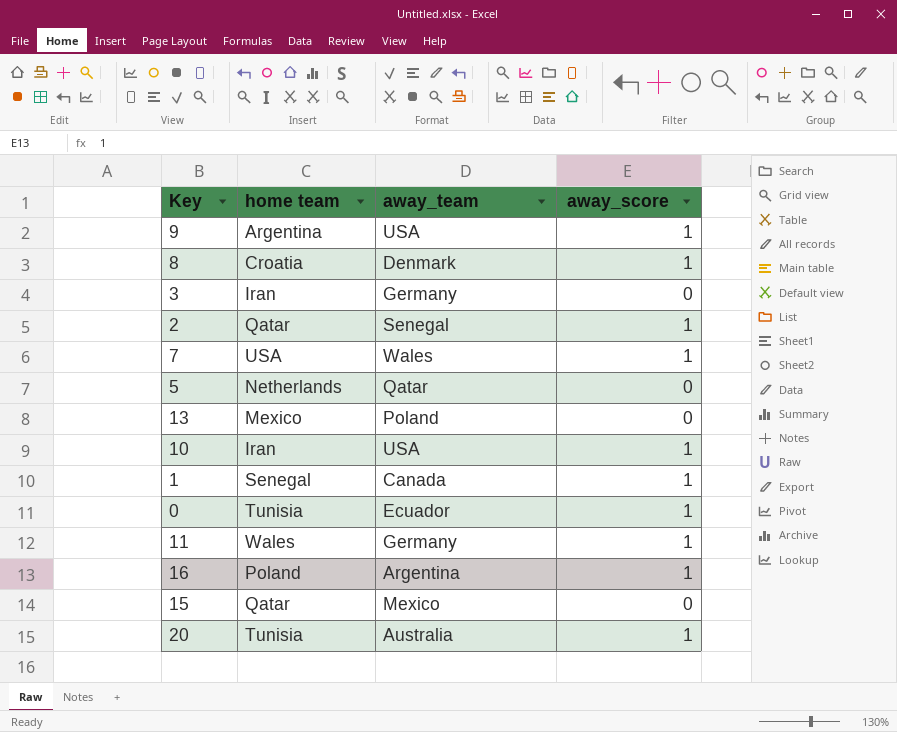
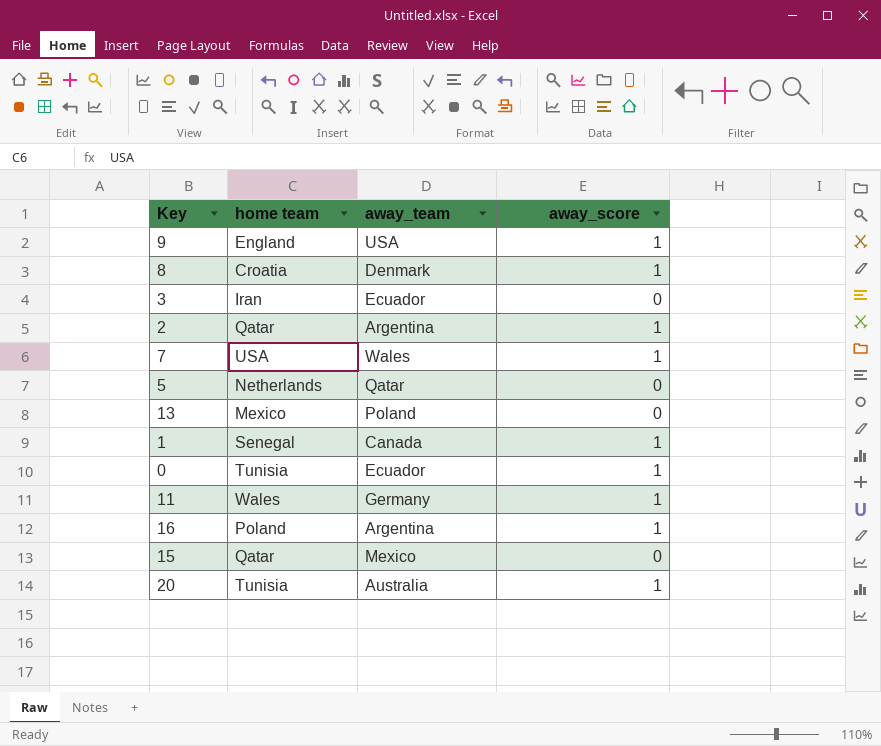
row 10: Iran | USA | 1 -> none
9 | home team: Argentina -> England
3 | away_team: Germany -> Ecuador
2 | away_team: Senegal -> Argentina

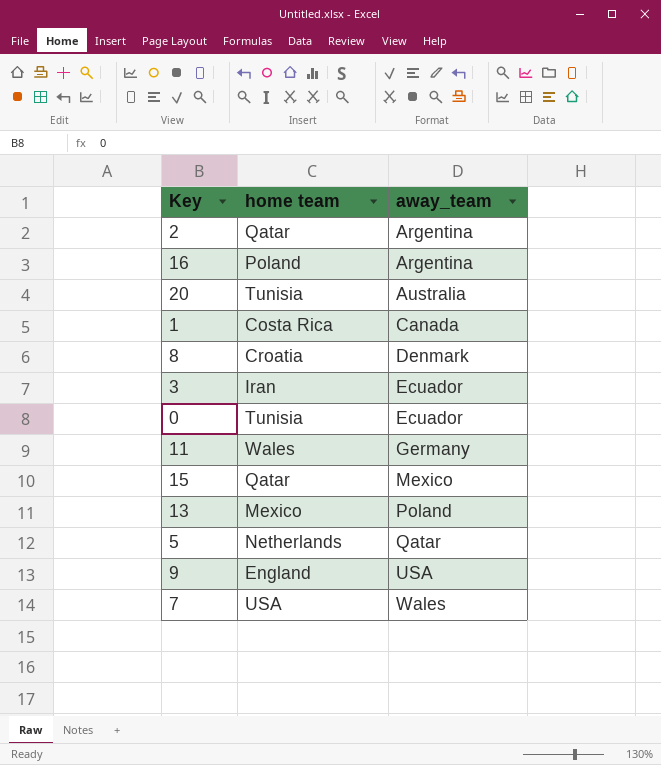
row order: none -> away_team ascending
column away_score | position: 4 -> none
1 | home team: Senegal -> Costa Rica

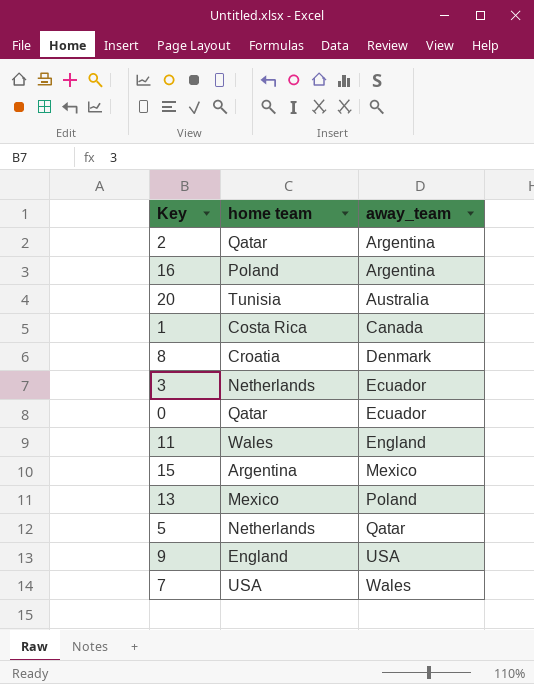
3 | home team: Iran -> Netherlands
0 | home team: Tunisia -> Qatar
11 | away_team: Germany -> England
15 | home team: Qatar -> Argentina

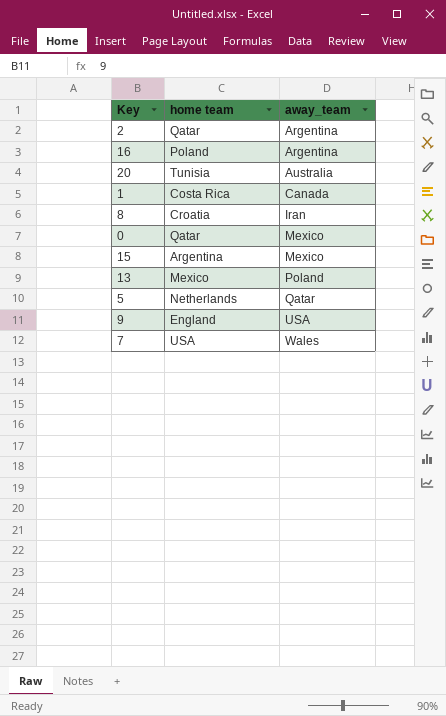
row 3: Netherlands | Ecuador -> none
row 11: Wales | England -> none
8 | away_team: Denmark -> Iran
0 | away_team: Ecuador -> Mexico

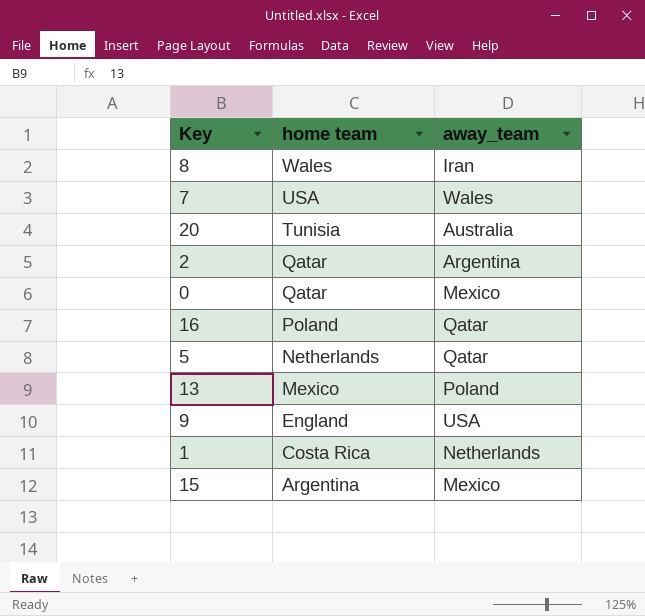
row order: away_team ascending -> home team descending
8 | home team: Croatia -> Wales
16 | away_team: Argentina -> Qatar
1 | away_team: Canada -> Netherlands

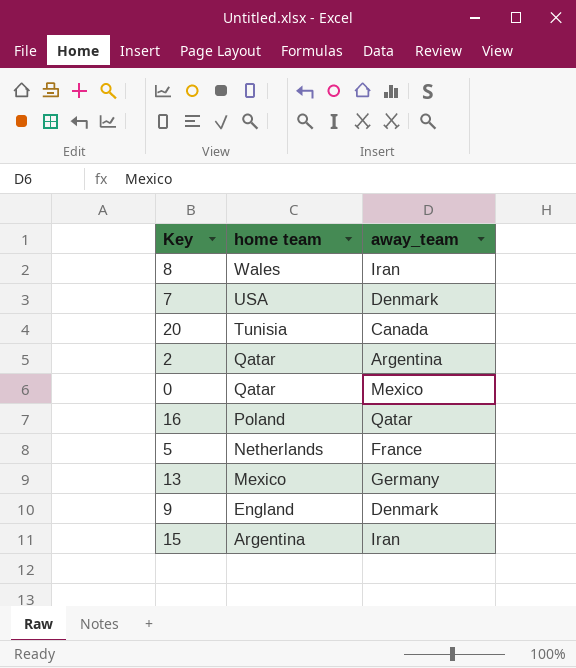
row 1: Costa Rica | Netherlands -> none
7 | away_team: Wales -> Denmark
20 | away_team: Australia -> Canada
5 | away_team: Qatar -> France
13 | away_team: Poland -> Germany
9 | away_team: USA -> Denmark
15 | away_team: Mexico -> Iran

